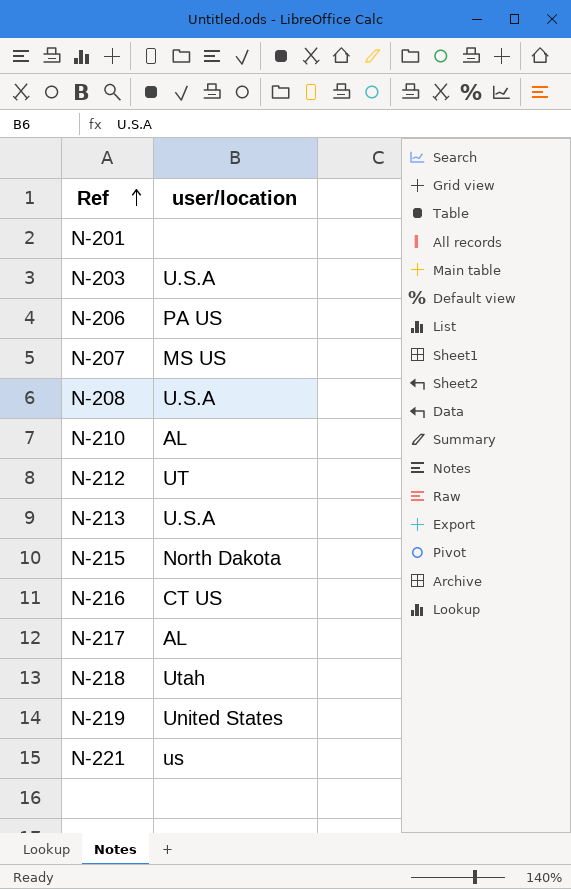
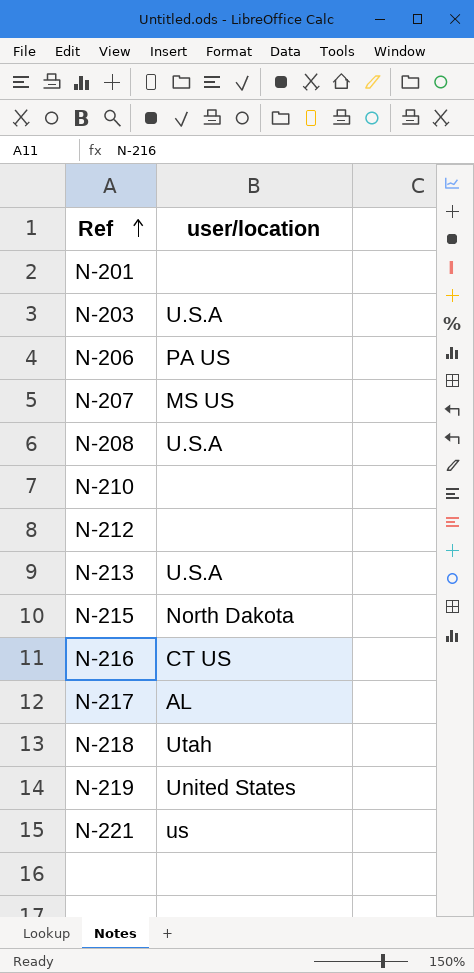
N-210 | user/location: AL -> none
N-212 | user/location: UT -> none

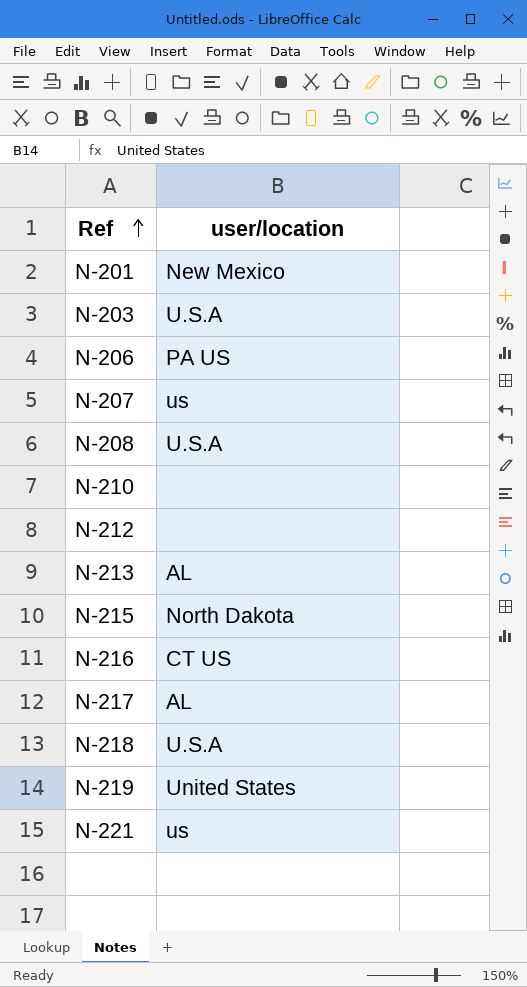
N-201 | user/location: none -> New Mexico
N-207 | user/location: MS US -> us
N-213 | user/location: U.S.A -> AL
N-218 | user/location: Utah -> U.S.A

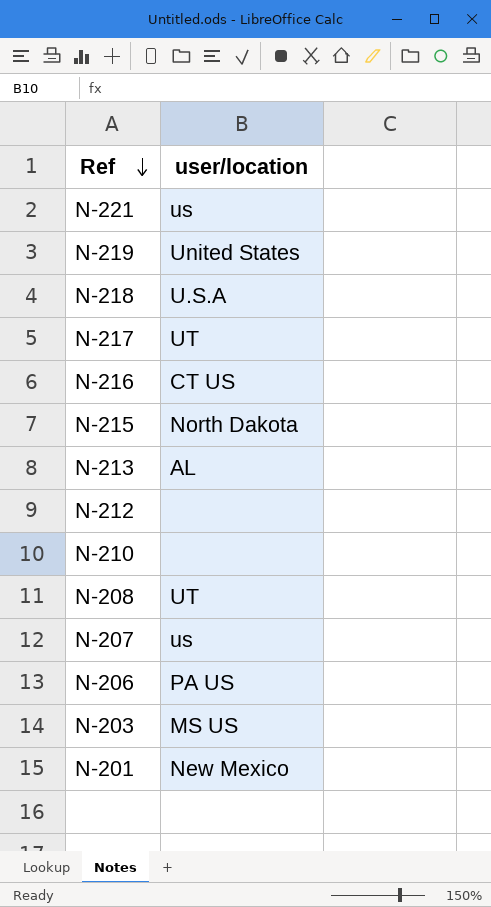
row order: Ref ascending -> Ref descending
N-217 | user/location: AL -> UT
N-208 | user/location: U.S.A -> UT
N-203 | user/location: U.S.A -> MS US

